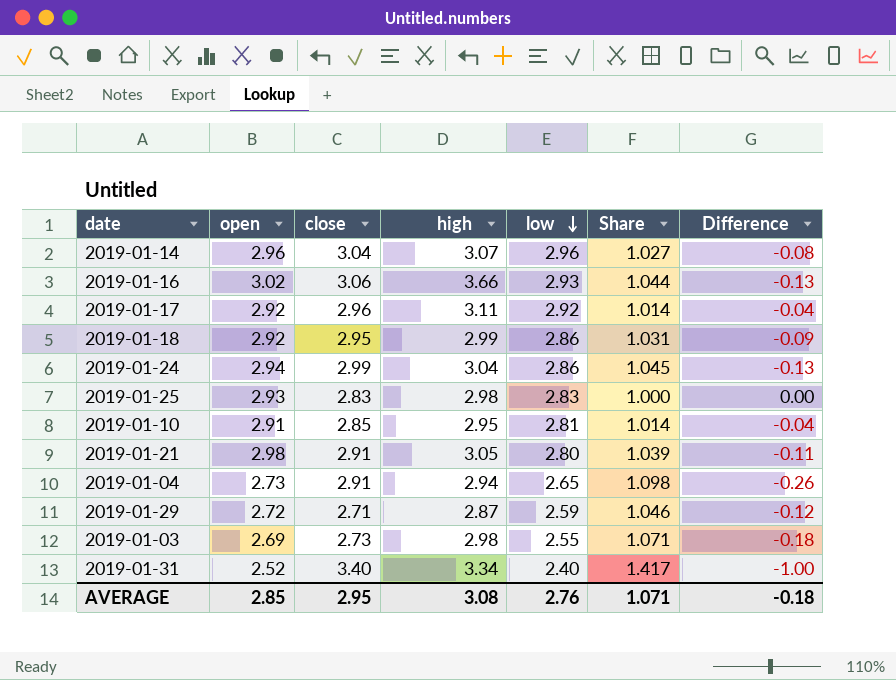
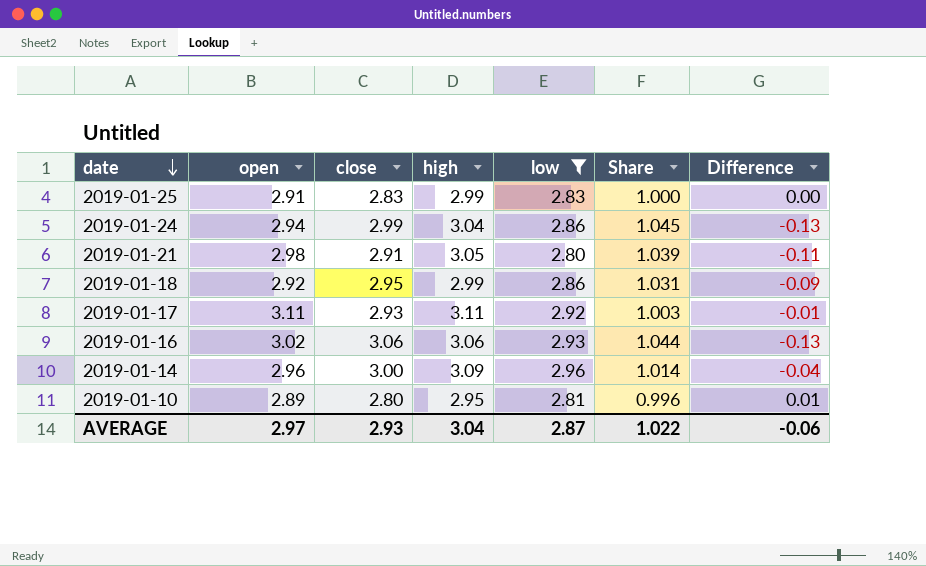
filter: none -> low >= 2.80
row order: low descending -> date descending
2019-01-25 | open: 2.93 -> 2.91
2019-01-25 | high: 2.98 -> 2.99
2019-01-17 | open: 2.92 -> 3.11
2019-01-17 | close: 2.96 -> 2.93
2019-01-17 | Share: 1.014 -> 1.003
2019-01-17 | Difference: -0.04 -> -0.01
2019-01-16 | high: 3.66 -> 3.06
2019-01-14 | close: 3.04 -> 3.00
2019-01-14 | high: 3.07 -> 3.09
2019-01-14 | Share: 1.027 -> 1.014
2019-01-14 | Difference: -0.08 -> -0.04
2019-01-10 | open: 2.91 -> 2.89
2019-01-10 | close: 2.85 -> 2.80
2019-01-10 | Share: 1.014 -> 0.996
2019-01-10 | Difference: -0.04 -> 0.01
AVERAGE | open: 2.85 -> 2.97
AVERAGE | close: 2.95 -> 2.93
AVERAGE | high: 3.08 -> 3.04
AVERAGE | low: 2.76 -> 2.87
AVERAGE | Share: 1.071 -> 1.022
AVERAGE | Difference: -0.18 -> -0.06

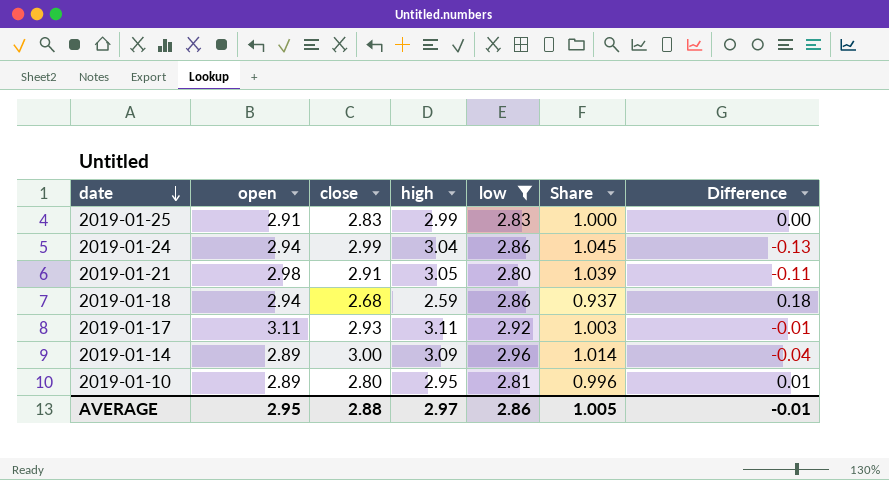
row 2019-01-16: 3.02 | 3.06 | 3.06 | 2.93 | 1.044 | -0.13 -> none
2019-01-18 | open: 2.92 -> 2.94
2019-01-18 | close: 2.95 -> 2.68
2019-01-18 | high: 2.99 -> 2.59
2019-01-18 | Share: 1.031 -> 0.937
2019-01-18 | Difference: -0.09 -> 0.18
2019-01-14 | open: 2.96 -> 2.89
AVERAGE | open: 2.97 -> 2.95
AVERAGE | close: 2.93 -> 2.88
AVERAGE | high: 3.04 -> 2.97
AVERAGE | low: 2.87 -> 2.86
AVERAGE | Share: 1.022 -> 1.005
AVERAGE | Difference: -0.06 -> -0.01

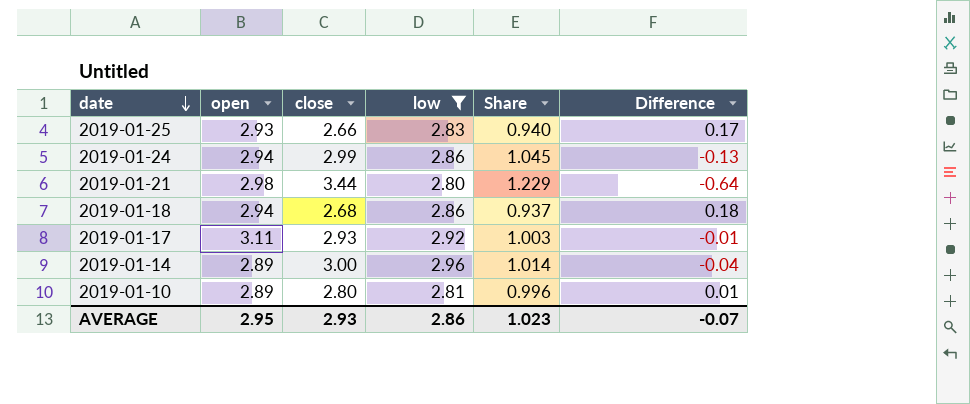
column high | position: 4 -> none
2019-01-25 | open: 2.91 -> 2.93
2019-01-25 | close: 2.83 -> 2.66
2019-01-25 | Share: 1.000 -> 0.940
2019-01-25 | Difference: 0.00 -> 0.17
2019-01-21 | close: 2.91 -> 3.44
2019-01-21 | Share: 1.039 -> 1.229
2019-01-21 | Difference: -0.11 -> -0.64
AVERAGE | close: 2.88 -> 2.93
AVERAGE | Share: 1.005 -> 1.023
AVERAGE | Difference: -0.01 -> -0.07

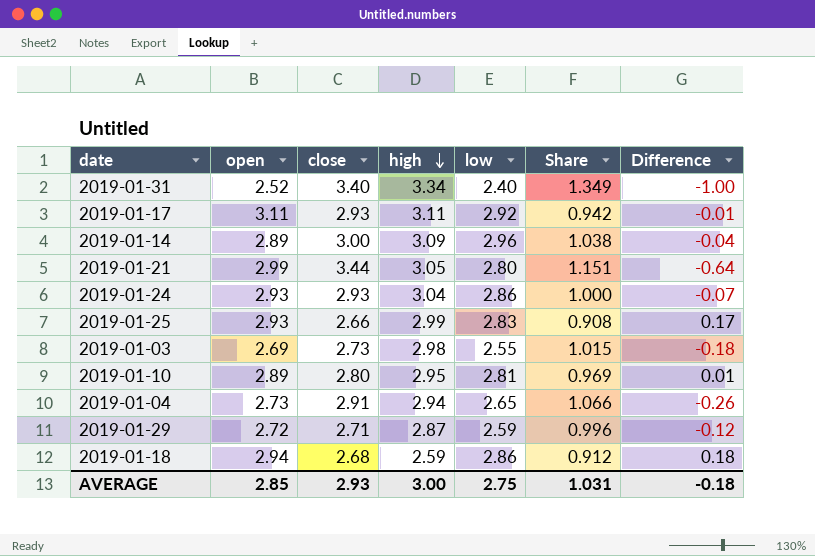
filter: low >= 2.80 -> none
row order: date descending -> high descending
column high | position: none -> 4
column Share | formula: [close] / [low] -> [close] / [open]
2019-01-21 | open: 2.98 -> 2.99
2019-01-24 | open: 2.94 -> 2.93
2019-01-24 | close: 2.99 -> 2.93
2019-01-24 | Difference: -0.13 -> -0.07
AVERAGE | open: 2.95 -> 2.85
AVERAGE | low: 2.86 -> 2.75
AVERAGE | Share: 1.023 -> 1.031
AVERAGE | Difference: -0.07 -> -0.18

